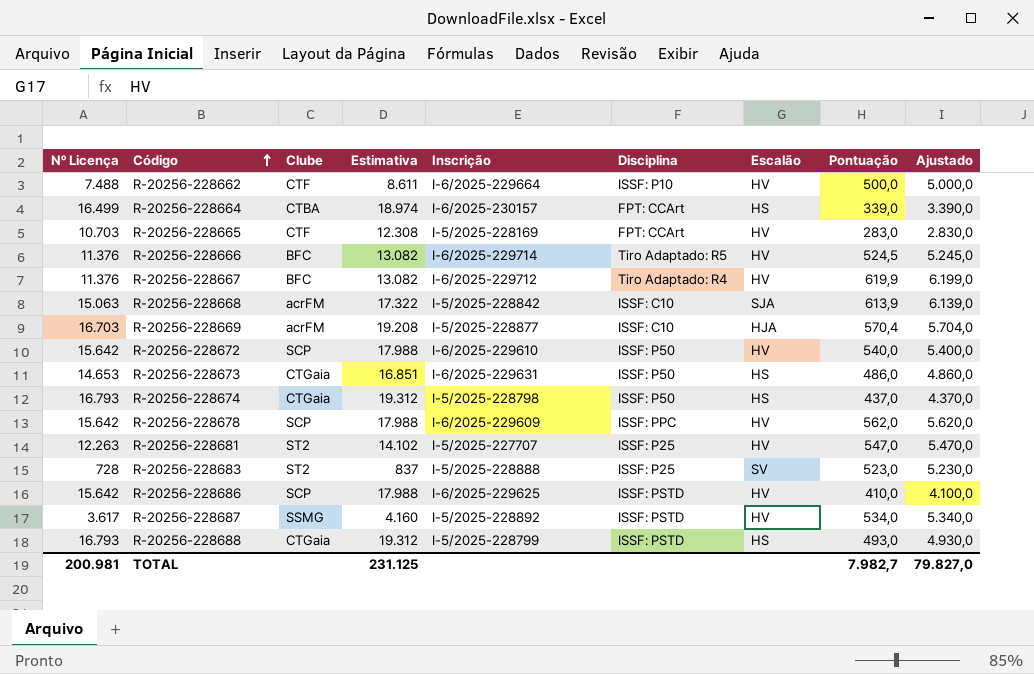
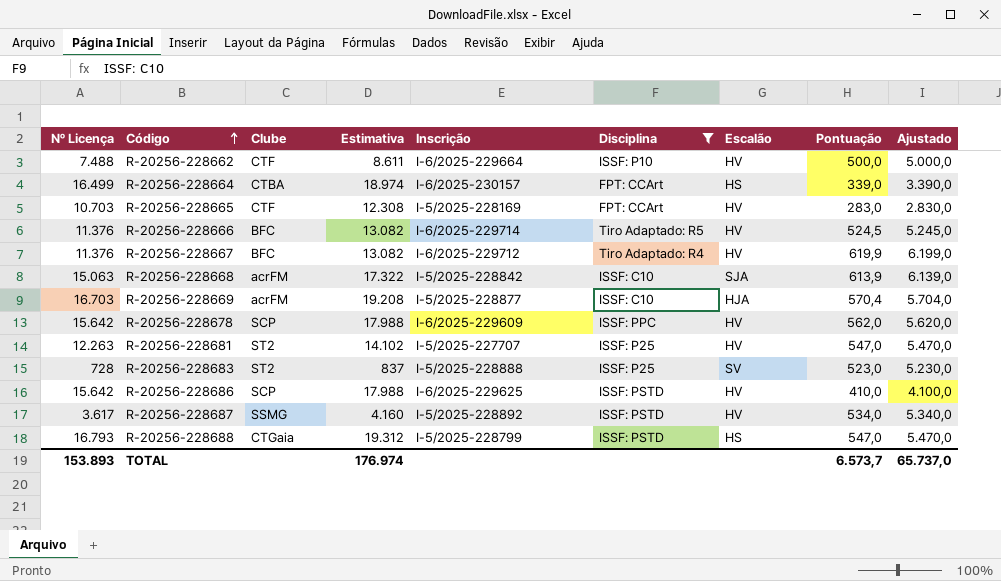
filter: none -> Disciplina != ISSF: P50
R-20256-228688 | Pontuação: 493,0 -> 547,0
R-20256-228688 | Ajustado: 4.930,0 -> 5.470,0
TOTAL | Nº Licença: 200.981 -> 153.893
TOTAL | Estimativa: 231.125 -> 176.974
TOTAL | Pontuação: 7.982,7 -> 6.573,7
TOTAL | Ajustado: 79.827,0 -> 65.737,0

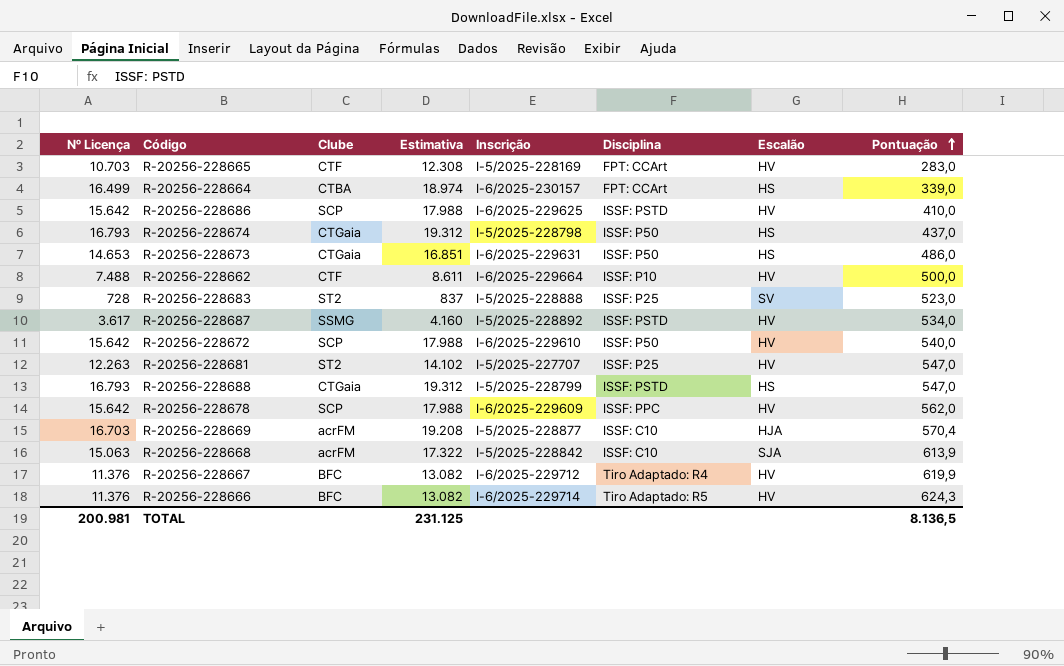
filter: Disciplina != ISSF: P50 -> none
row order: Código ascending -> Pontuação ascending
column Ajustado | formula: [Pontuação] * 10 -> none
R-20256-228666 | Pontuação: 524,5 -> 624,3
TOTAL | Nº Licença: 153.893 -> 200.981
TOTAL | Estimativa: 176.974 -> 231.125
TOTAL | Pontuação: 6.573,7 -> 8.136,5

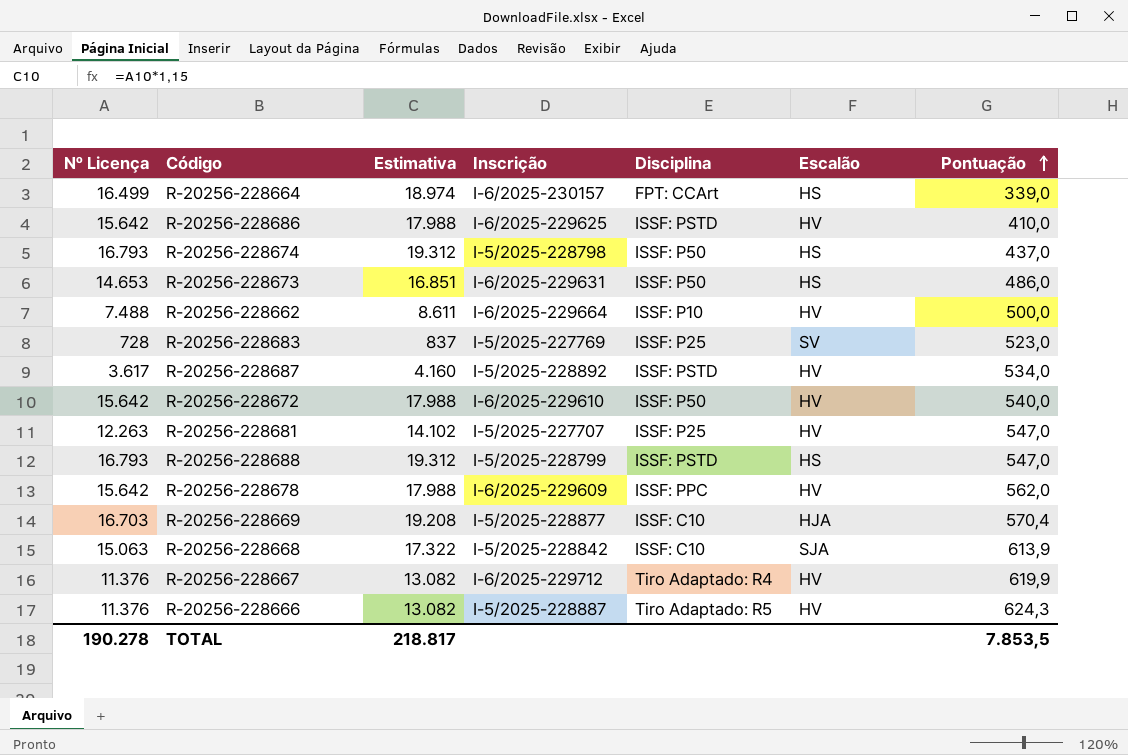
column Clube | position: 3 -> none
row R-20256-228665: 10.703 | CTF | 12.308 | I-5/2025-228169 | FPT: CCArt | HV | 283,0 -> none
R-20256-228683 | Inscrição: I-5/2025-228888 -> I-5/2025-227769
R-20256-228666 | Inscrição: I-6/2025-229714 -> I-5/2025-228887
TOTAL | Nº Licença: 200.981 -> 190.278
TOTAL | Estimativa: 231.125 -> 218.817
TOTAL | Pontuação: 8.136,5 -> 7.853,5

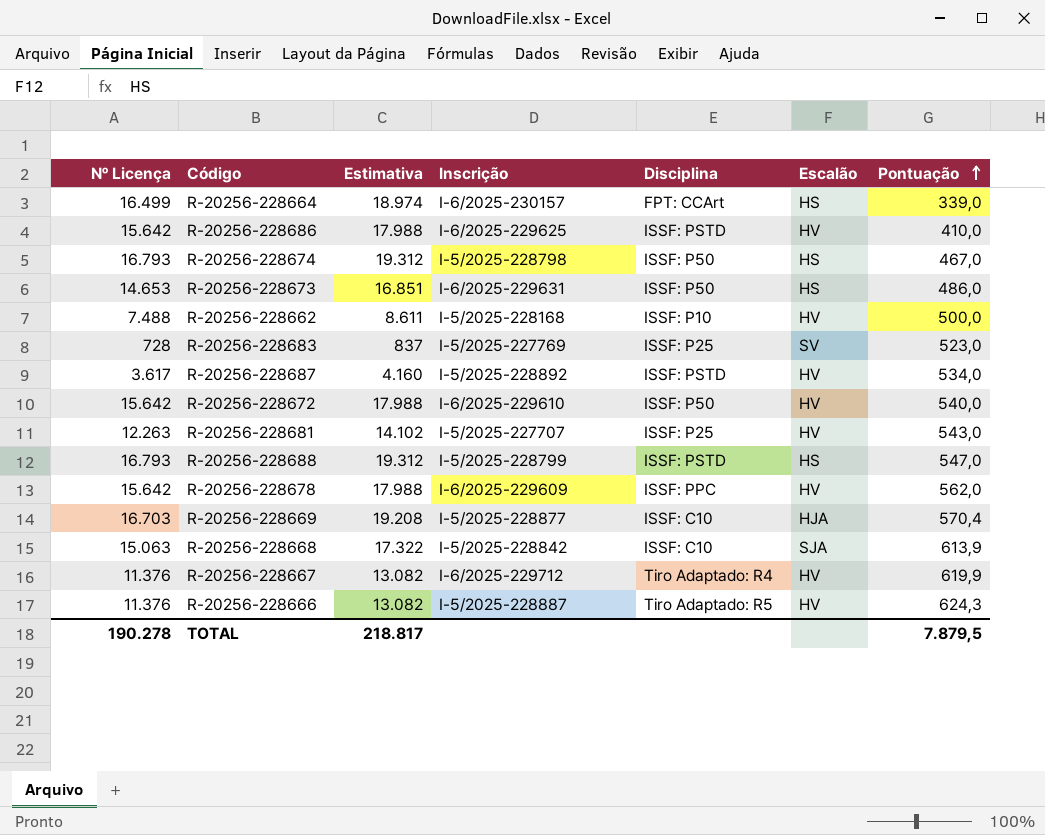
R-20256-228674 | Pontuação: 437,0 -> 467,0
R-20256-228662 | Inscrição: I-6/2025-229664 -> I-5/2025-228168
R-20256-228681 | Pontuação: 547,0 -> 543,0
TOTAL | Pontuação: 7.853,5 -> 7.879,5

